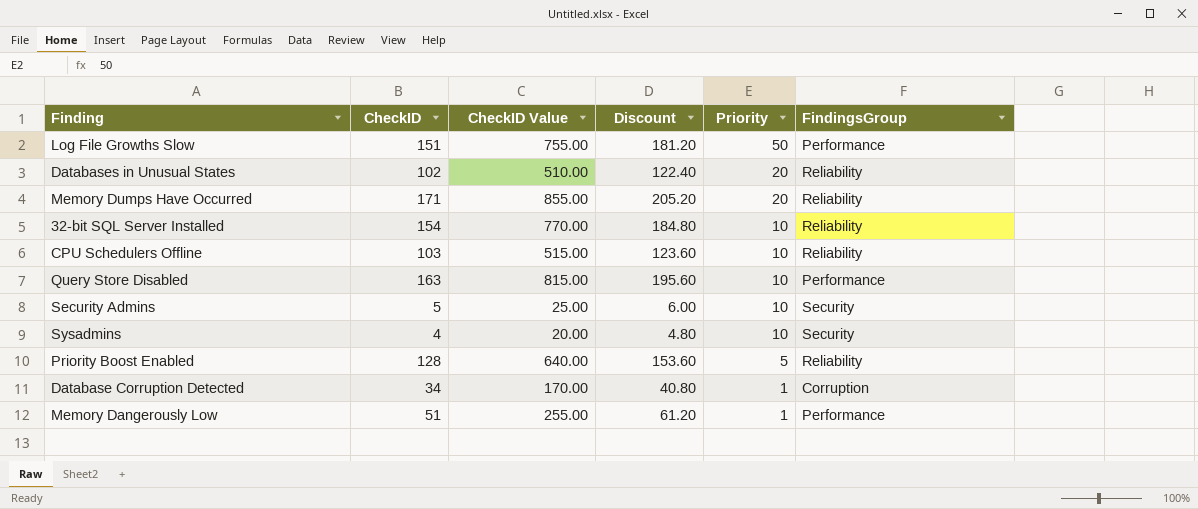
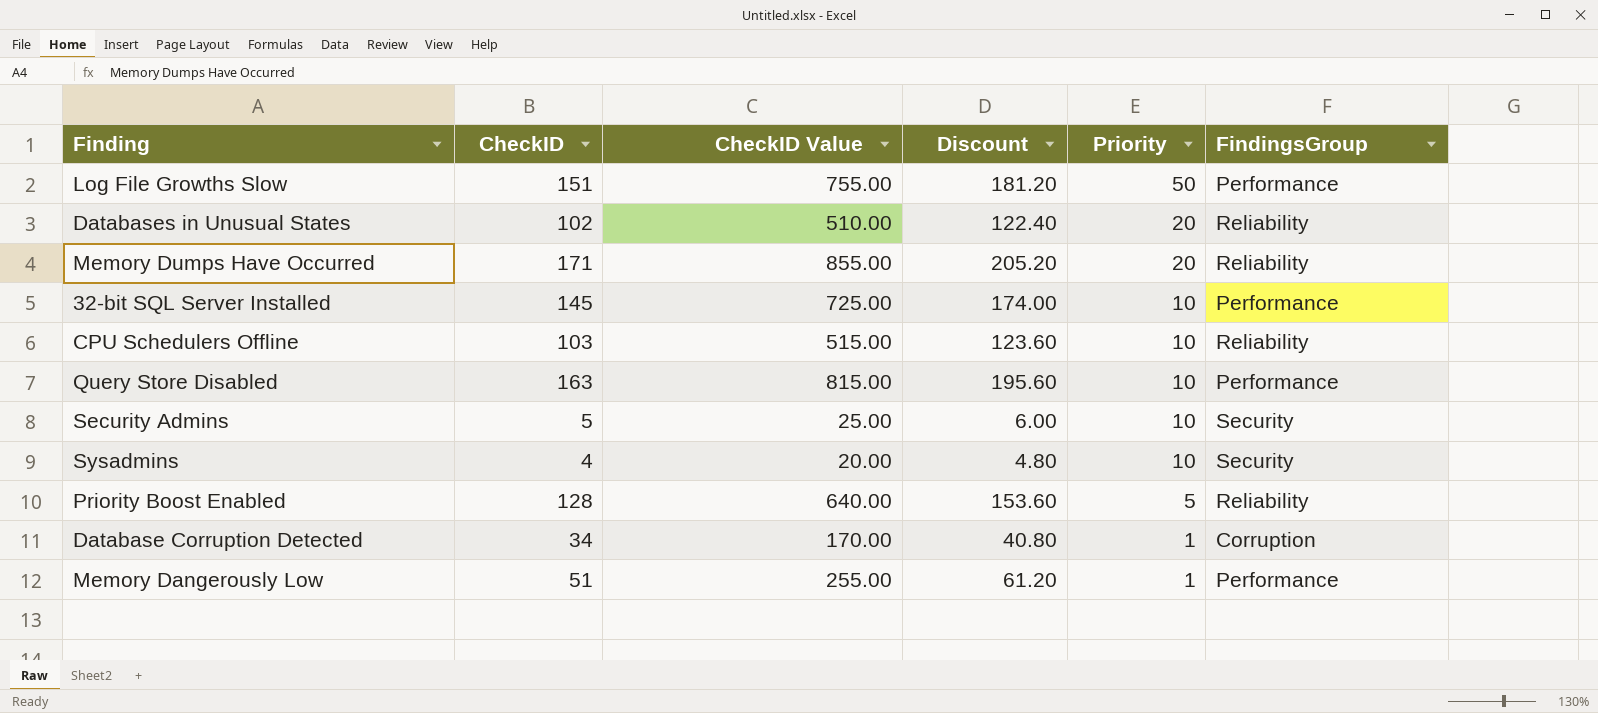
32-bit SQL Server Installed | CheckID: 154 -> 145
32-bit SQL Server Installed | CheckID Value: 770.00 -> 725.00
32-bit SQL Server Installed | Discount: 184.80 -> 174.00
32-bit SQL Server Installed | FindingsGroup: Reliability -> Performance

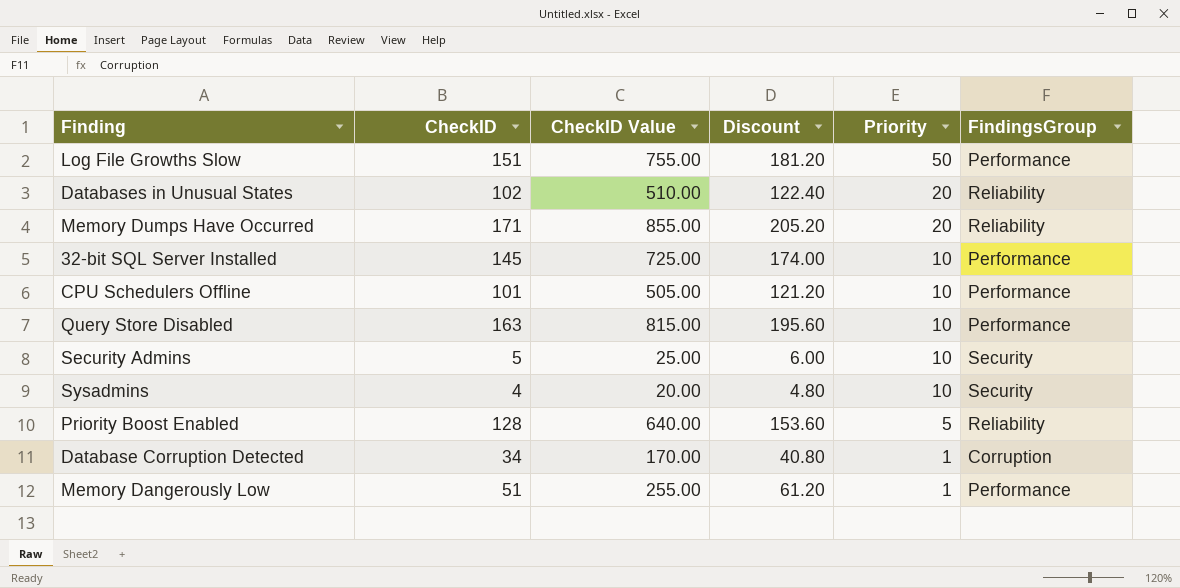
CPU Schedulers Offline | CheckID: 103 -> 101
CPU Schedulers Offline | CheckID Value: 515.00 -> 505.00
CPU Schedulers Offline | Discount: 123.60 -> 121.20
CPU Schedulers Offline | FindingsGroup: Reliability -> Performance

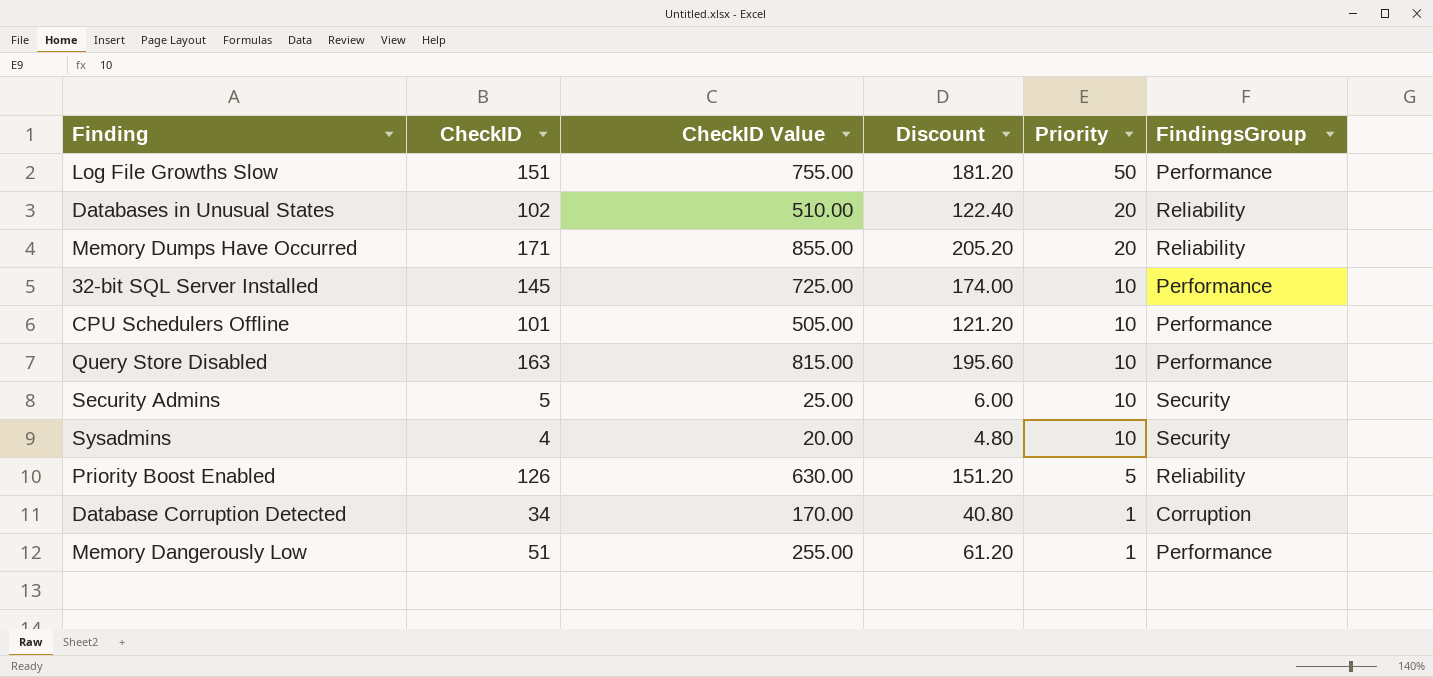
Priority Boost Enabled | CheckID: 128 -> 126
Priority Boost Enabled | CheckID Value: 640.00 -> 630.00
Priority Boost Enabled | Discount: 153.60 -> 151.20

